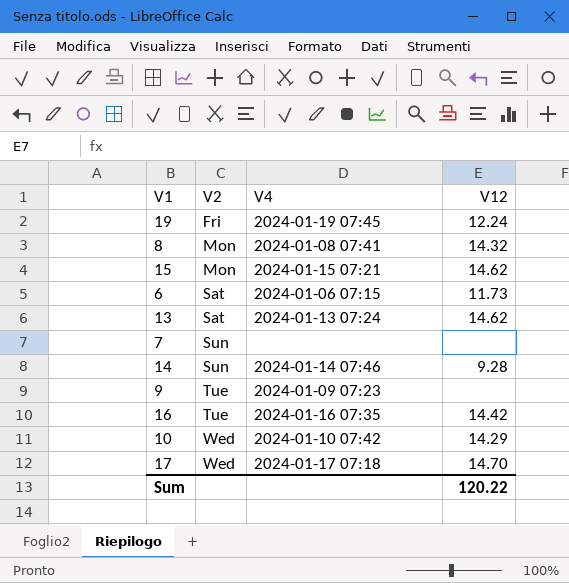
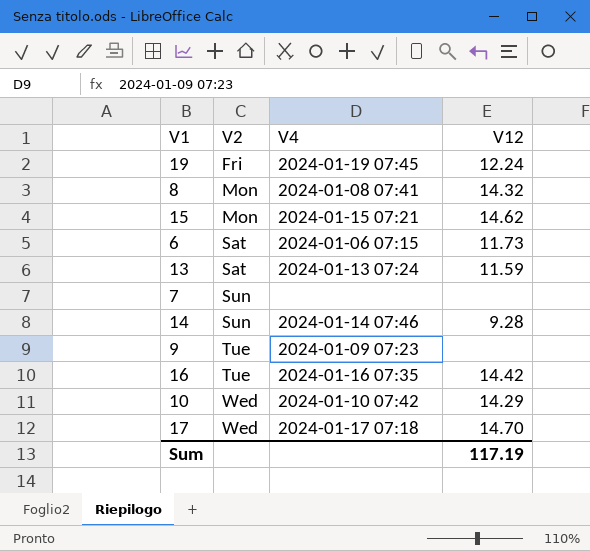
13 | V12: 14.62 -> 11.59
Sum | V12: 120.22 -> 117.19

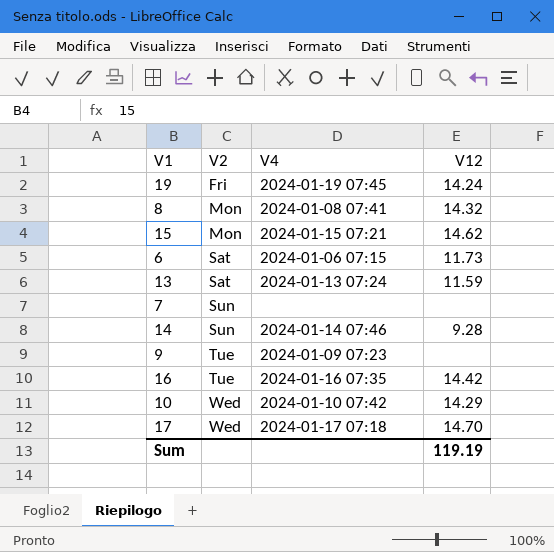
19 | V12: 12.24 -> 14.24
Sum | V12: 117.19 -> 119.19

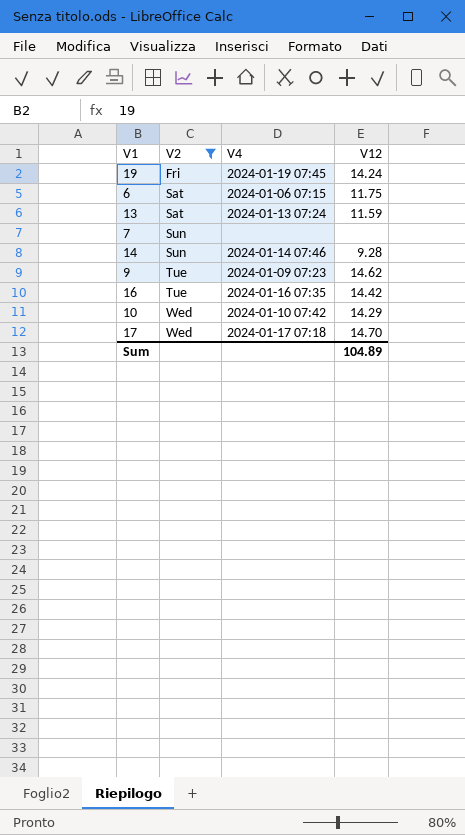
filter: none -> V2 != Mon
6 | V12: 11.73 -> 11.75
9 | V12: none -> 14.62
Sum | V12: 119.19 -> 104.89

